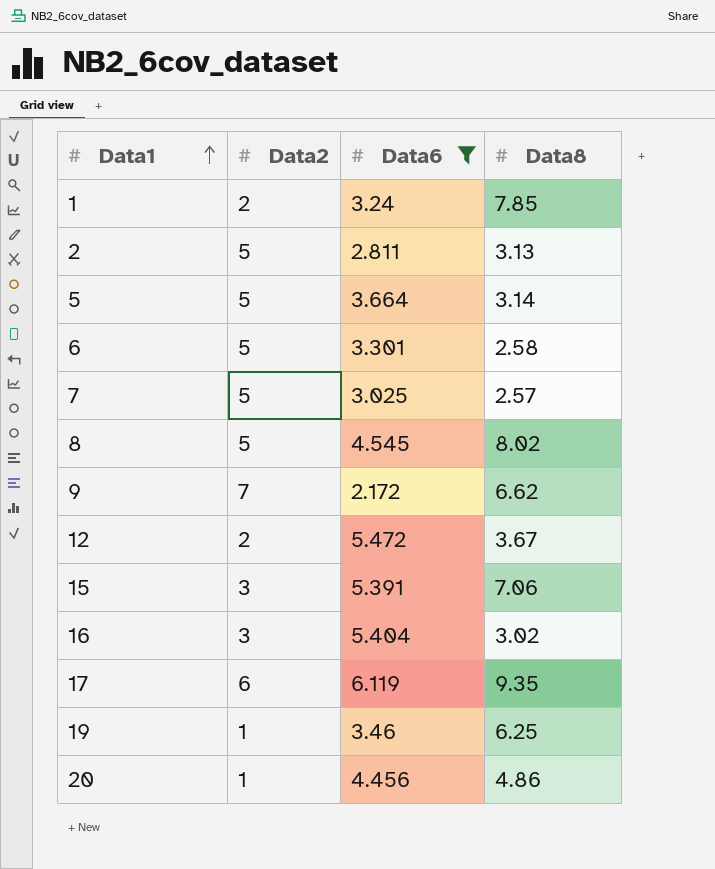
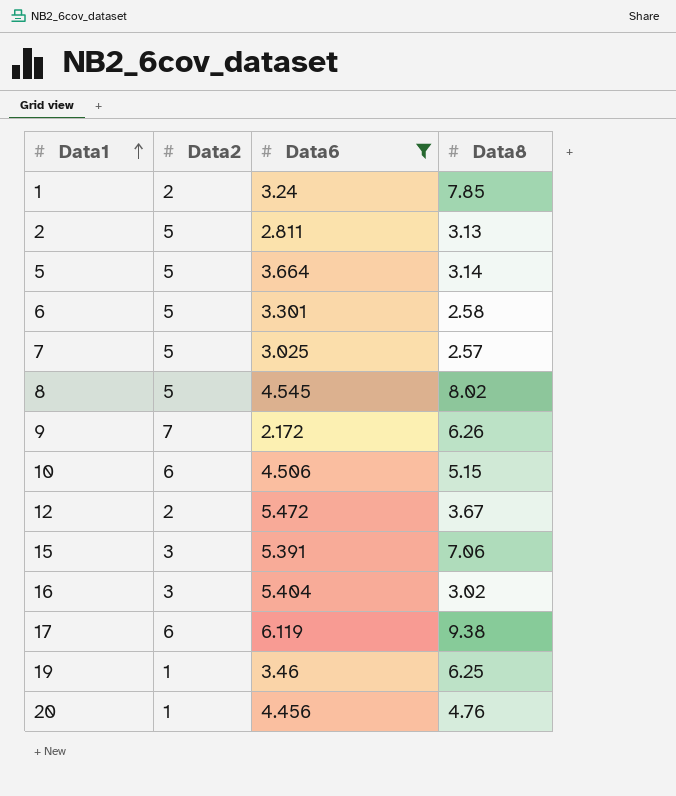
9 | Data8: 6.62 -> 6.26
row 10: none -> 6 | 4.506 | 5.15
17 | Data8: 9.35 -> 9.38
20 | Data8: 4.86 -> 4.76

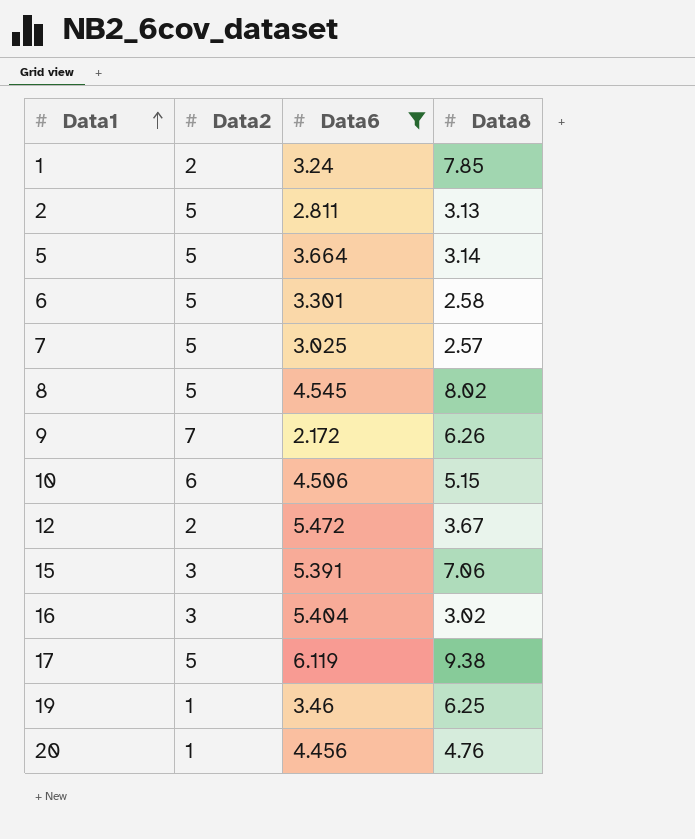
17 | Data2: 6 -> 5

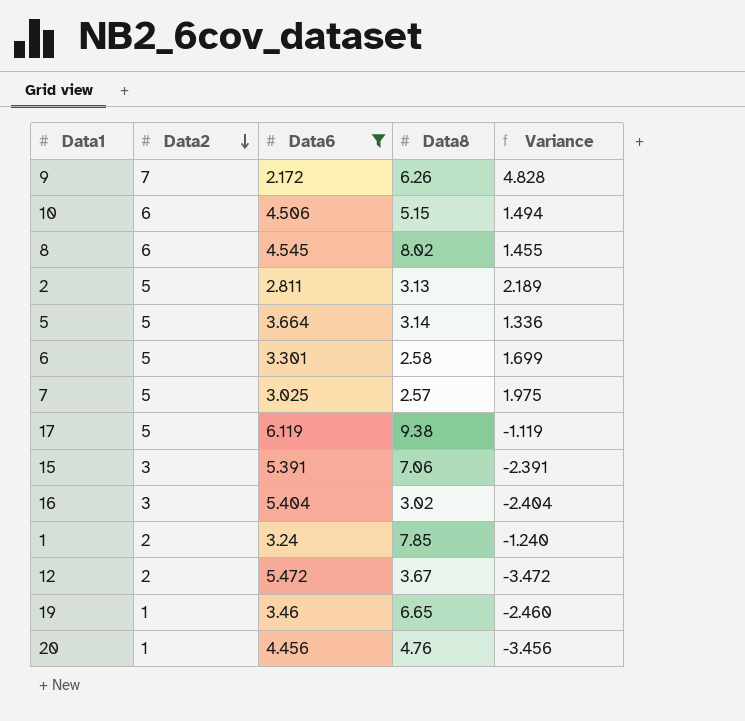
row order: Data1 ascending -> Data2 descending
column Variance | formula: none -> [Data2] - [Data6]
8 | Data2: 5 -> 6
19 | Data8: 6.25 -> 6.65

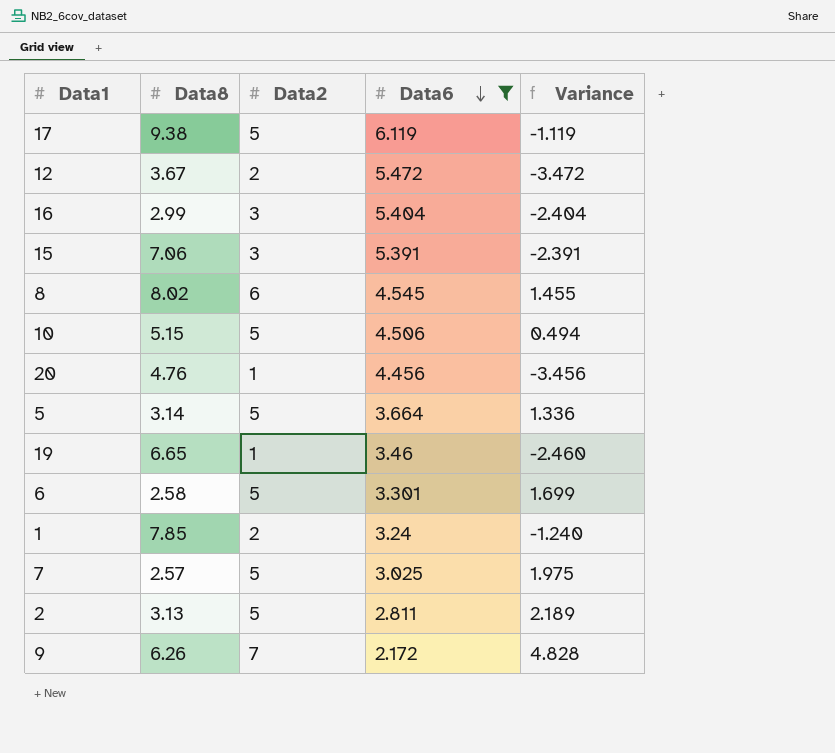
row order: Data2 descending -> Data6 descending
column Data8 | position: 4 -> 2
16 | Data8: 3.02 -> 2.99
10 | Data2: 6 -> 5
10 | Variance: 1.494 -> 0.494

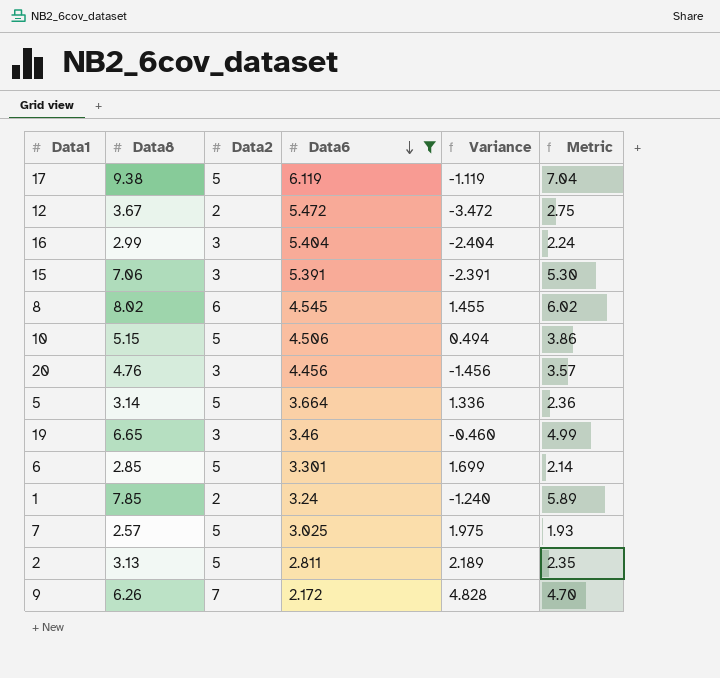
column Metric | formula: none -> [Data8] * 0.75
20 | Data2: 1 -> 3
20 | Variance: -3.456 -> -1.456
19 | Data2: 1 -> 3
19 | Variance: -2.460 -> -0.460
6 | Data8: 2.58 -> 2.85

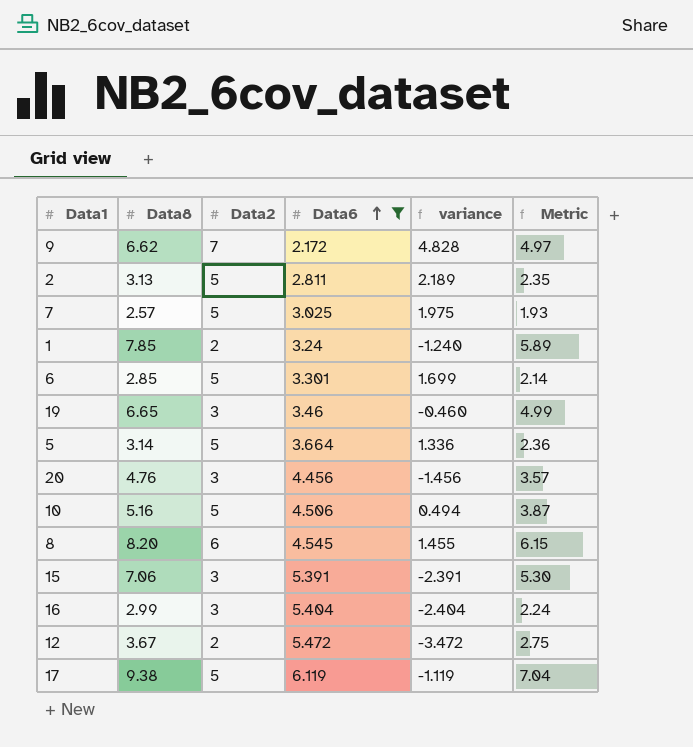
row order: Data6 descending -> Data6 ascending
column name: Variance -> variance
9 | Data8: 6.26 -> 6.62
9 | Metric: 4.70 -> 4.97
10 | Data8: 5.15 -> 5.16
10 | Metric: 3.86 -> 3.87
8 | Data8: 8.02 -> 8.20
8 | Metric: 6.02 -> 6.15

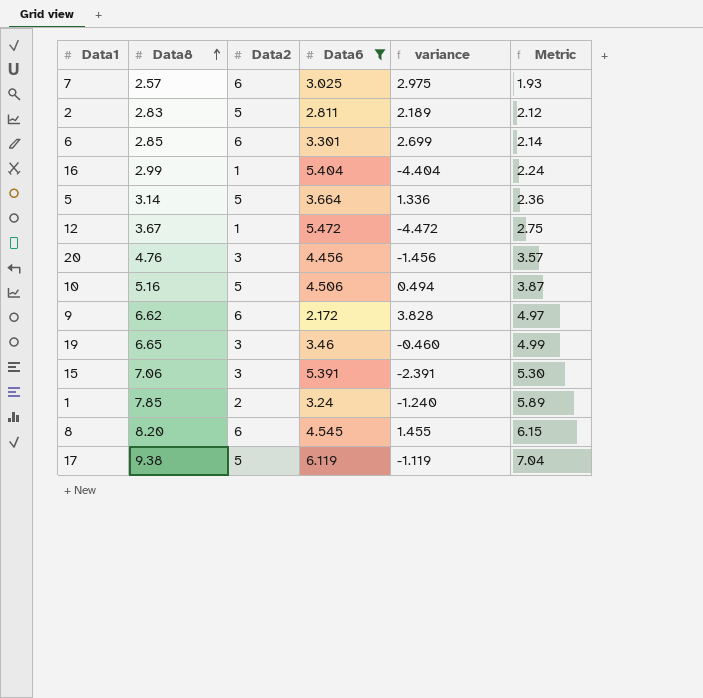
row order: Data6 ascending -> Data8 ascending
7 | Data2: 5 -> 6
7 | variance: 1.975 -> 2.975
2 | Data8: 3.13 -> 2.83
2 | Metric: 2.35 -> 2.12
6 | Data2: 5 -> 6
6 | variance: 1.699 -> 2.699
16 | Data2: 3 -> 1
16 | variance: -2.404 -> -4.404
12 | Data2: 2 -> 1
12 | variance: -3.472 -> -4.472
9 | Data2: 7 -> 6
9 | variance: 4.828 -> 3.828

